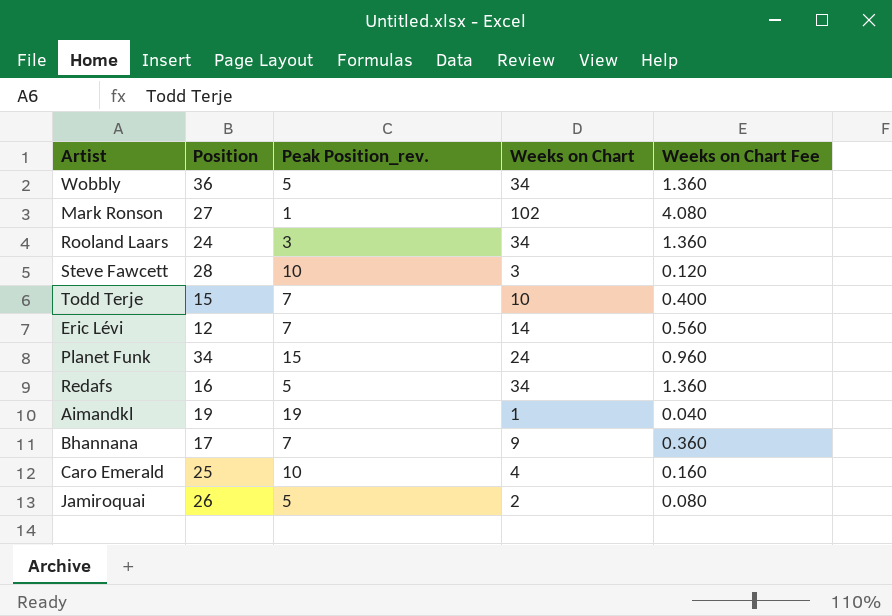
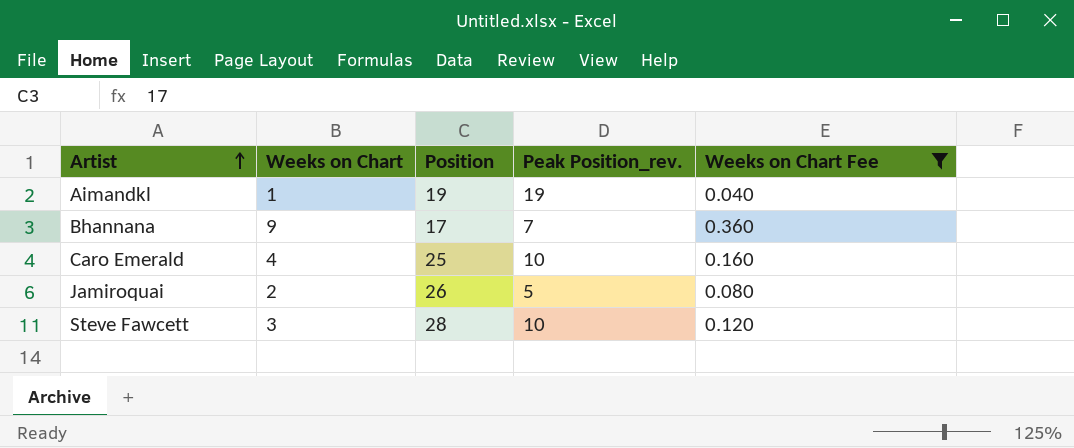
filter: none -> Weeks on Chart Fee <= 0.360
row order: none -> Artist ascending
column Weeks on Chart | position: 4 -> 2

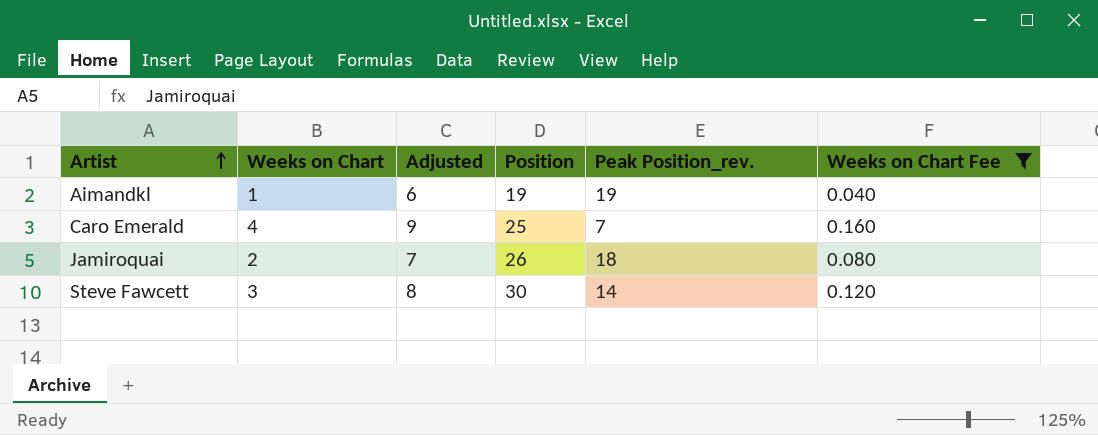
column Adjusted | formula: none -> [Weeks on Chart] + 5
row Bhannana: 9 | 17 | 7 | 0.360 -> none
Caro Emerald | Peak Position_rev.: 10 -> 7
Jamiroquai | Peak Position_rev.: 5 -> 18
Steve Fawcett | Position: 28 -> 30
Steve Fawcett | Peak Position_rev.: 10 -> 14

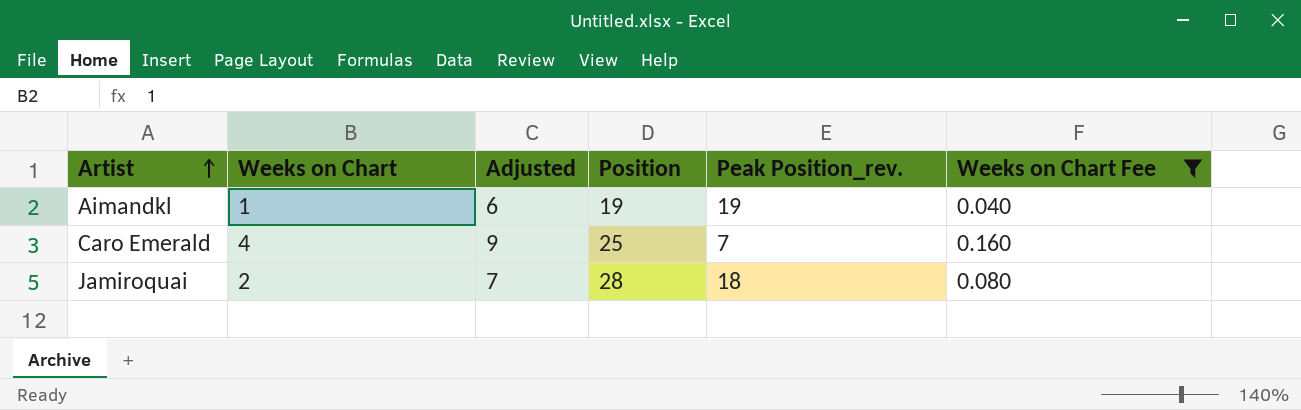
row Steve Fawcett: 3 | 8 | 30 | 14 | 0.120 -> none
Jamiroquai | Position: 26 -> 28

